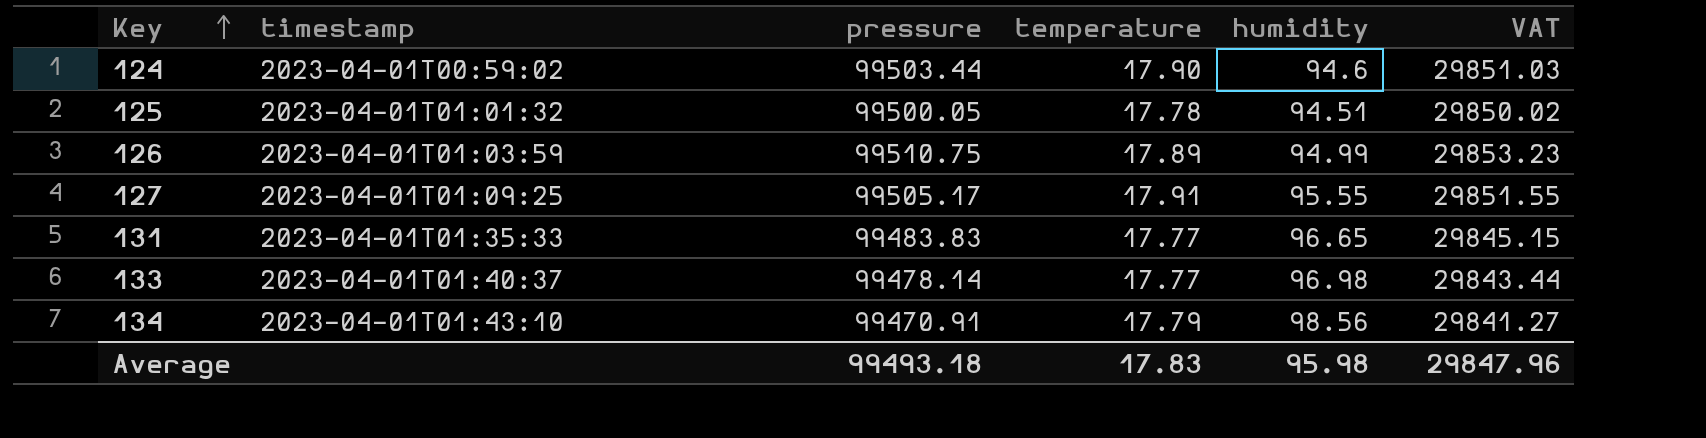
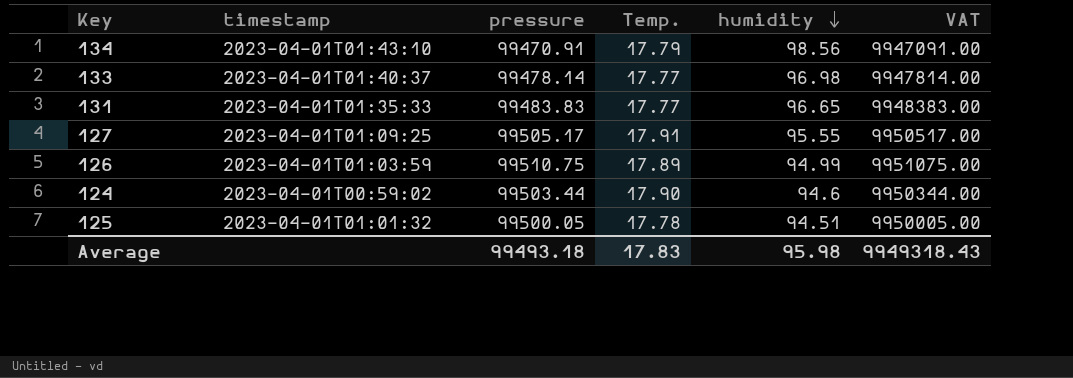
row order: Key ascending -> humidity descending
column name: temperature -> Temp.
column VAT | formula: [pressure] * 0.3 -> [pressure] * 100
Average | VAT: 29847.96 -> 9949318.43

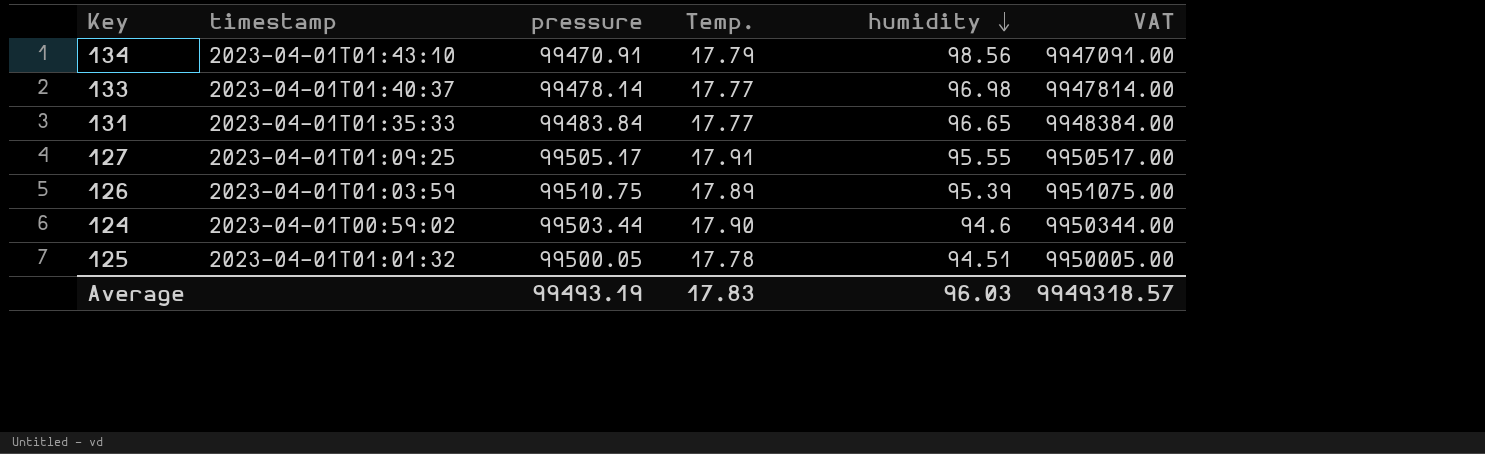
131 | pressure: 99483.83 -> 99483.84
131 | VAT: 9948383.00 -> 9948384.00
126 | humidity: 94.99 -> 95.39
Average | pressure: 99493.18 -> 99493.19
Average | humidity: 95.98 -> 96.03
Average | VAT: 9949318.43 -> 9949318.57

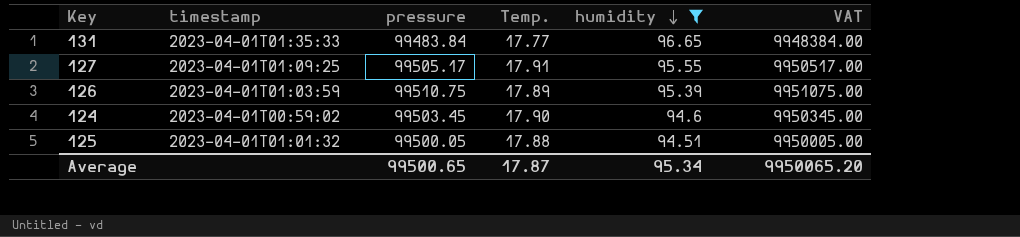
filter: none -> humidity <= 96.65
124 | pressure: 99503.44 -> 99503.45
124 | VAT: 9950344.00 -> 9950345.00
125 | Temp.: 17.78 -> 17.88
Average | pressure: 99493.19 -> 99500.65
Average | Temp.: 17.83 -> 17.87
Average | humidity: 96.03 -> 95.34
Average | VAT: 9949318.57 -> 9950065.20

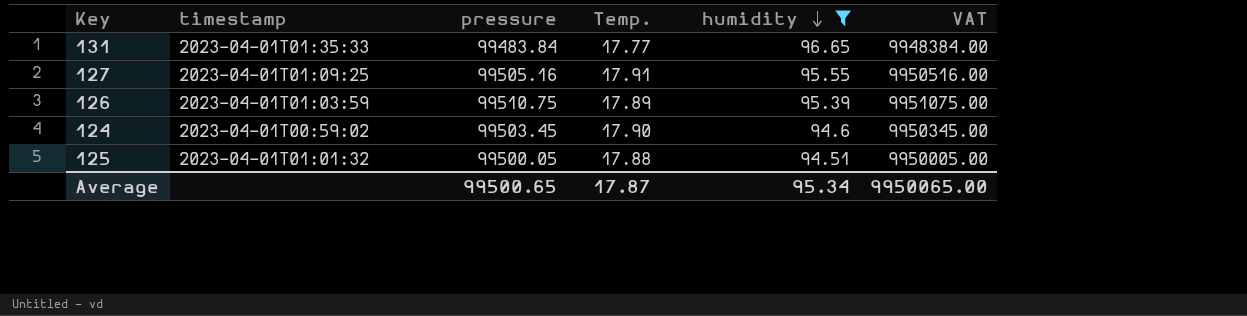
127 | pressure: 99505.17 -> 99505.16
127 | VAT: 9950517.00 -> 9950516.00
Average | VAT: 9950065.20 -> 9950065.00

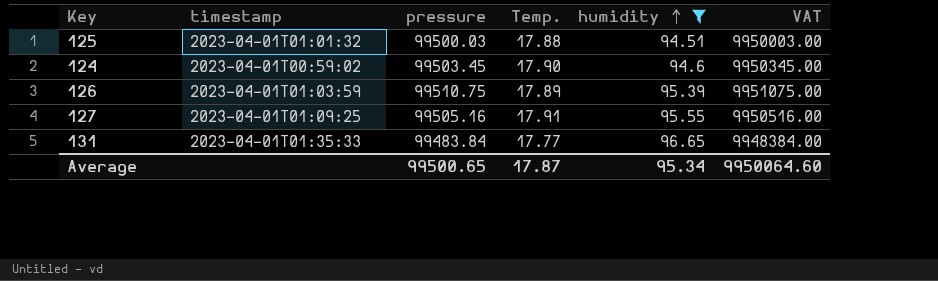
row order: humidity descending -> humidity ascending
125 | pressure: 99500.05 -> 99500.03
125 | VAT: 9950005.00 -> 9950003.00
Average | VAT: 9950065.00 -> 9950064.60

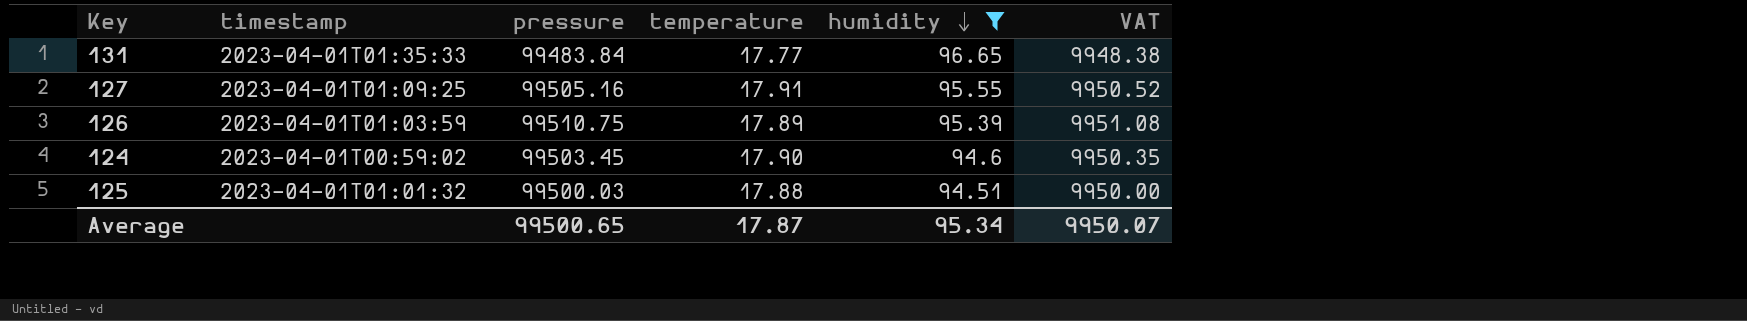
row order: humidity ascending -> humidity descending
column name: Temp. -> temperature
column VAT | formula: [pressure] * 100 -> [pressure] * 0.1
Average | VAT: 9950064.60 -> 9950.07

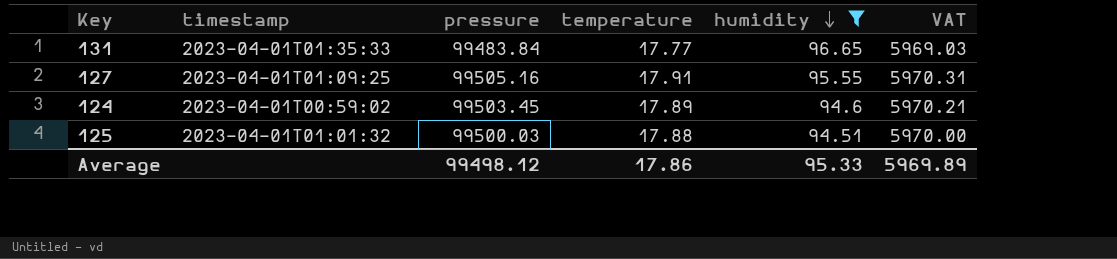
column VAT | formula: [pressure] * 0.1 -> [pressure] * 0.06
row 126: 2023-04-01T01:03:59 | 99510.75 | 17.89 | 95.39 | 9951.08 -> none
124 | temperature: 17.90 -> 17.89
Average | pressure: 99500.65 -> 99498.12
Average | temperature: 17.87 -> 17.86
Average | humidity: 95.34 -> 95.33
Average | VAT: 9950.07 -> 5969.89

